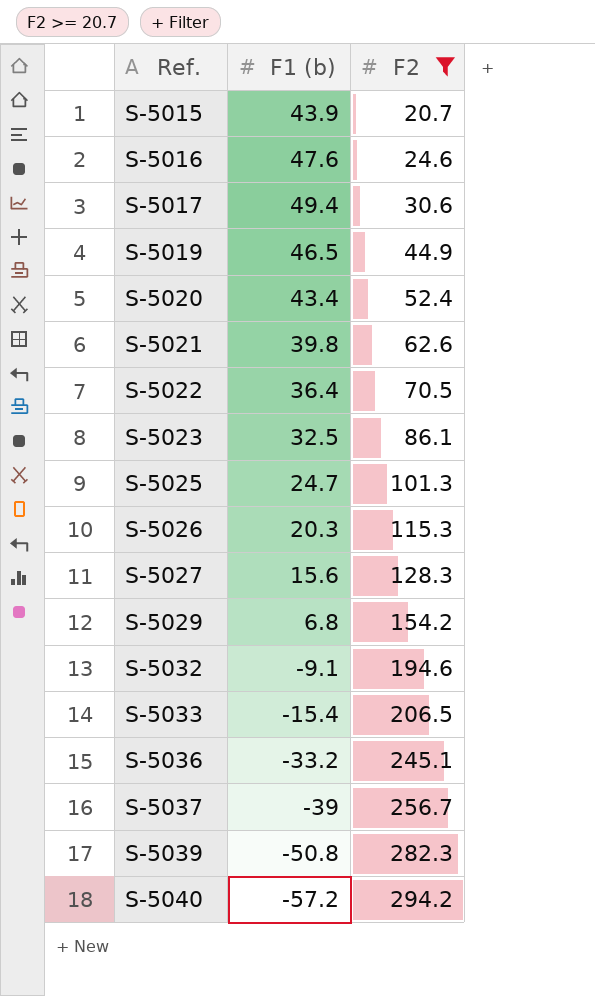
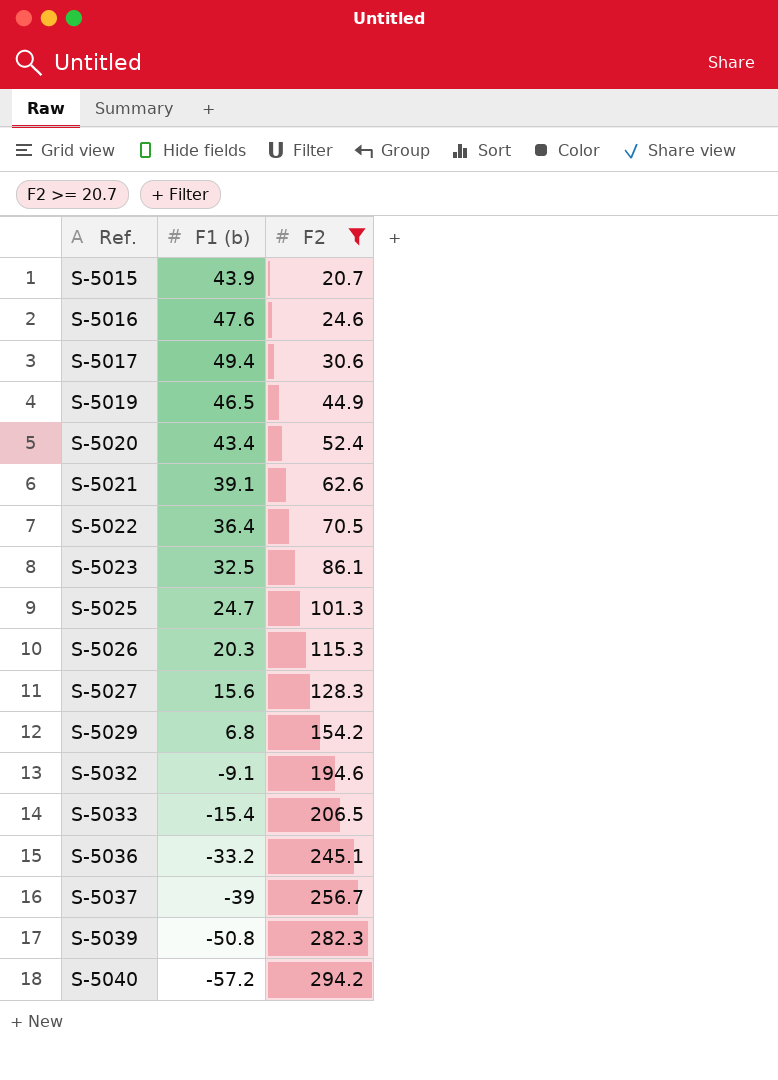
S-5021 | F1 (b): 39.8 -> 39.1

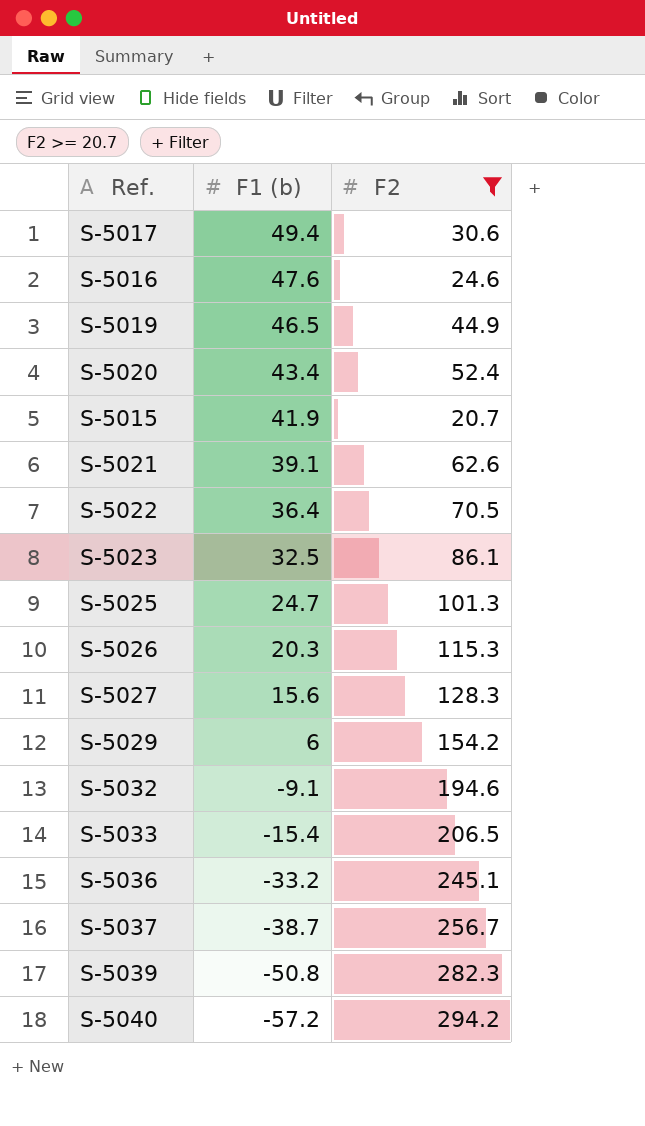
row order: Ref. ascending -> F1 (b) descending
S-5015 | F1 (b): 43.9 -> 41.9
S-5029 | F1 (b): 6.8 -> 6
S-5037 | F1 (b): -39 -> -38.7

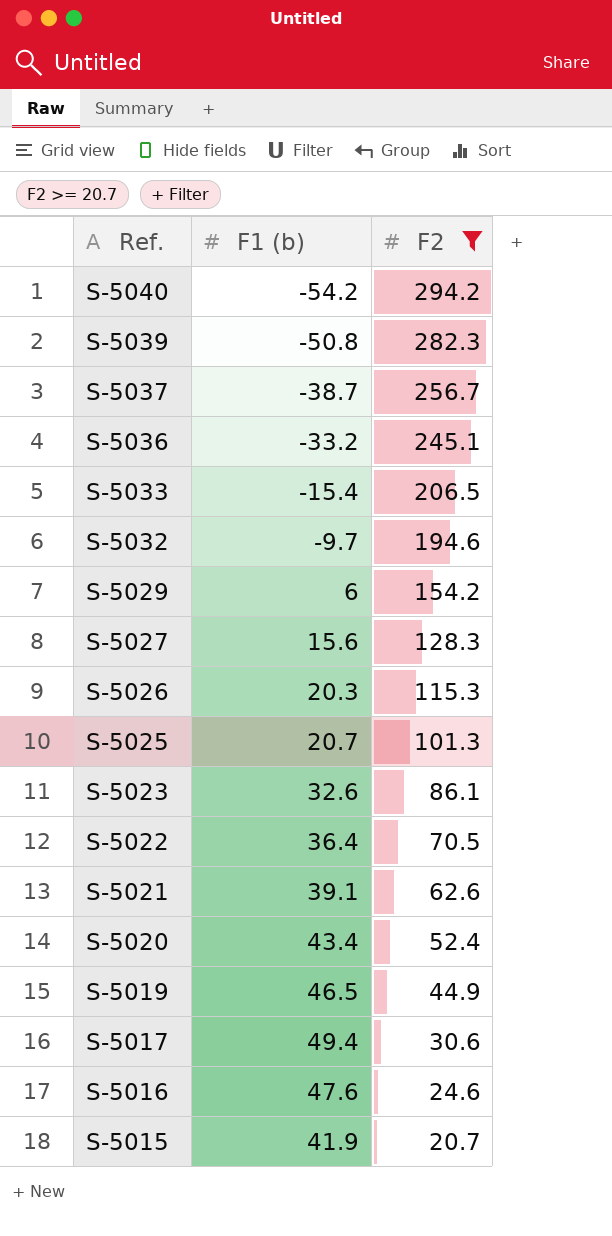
row order: F1 (b) descending -> Ref. descending
S-5040 | F1 (b): -57.2 -> -54.2
S-5032 | F1 (b): -9.1 -> -9.7
S-5025 | F1 (b): 24.7 -> 20.7
S-5023 | F1 (b): 32.5 -> 32.6

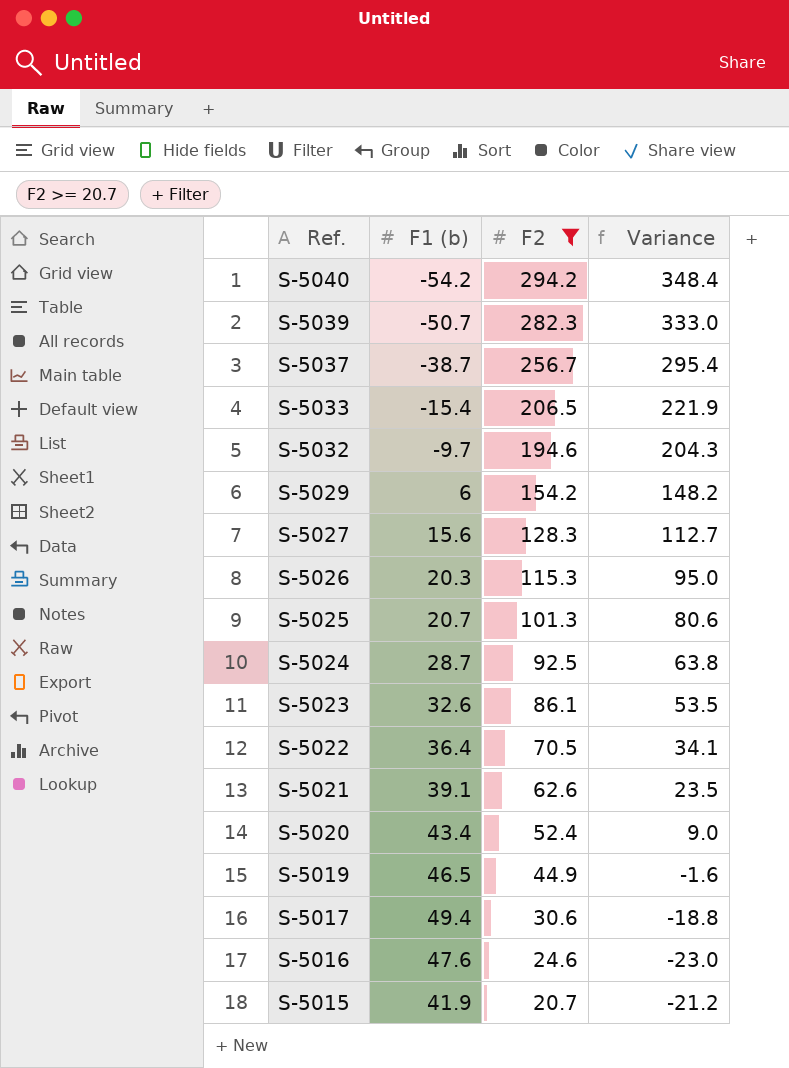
column Variance | formula: none -> [F2] - [F1 (b)]
row S-5036: -33.2 | 245.1 -> none
S-5039 | F1 (b): -50.8 -> -50.7
row S-5024: none -> 28.7 | 92.5 | 63.8

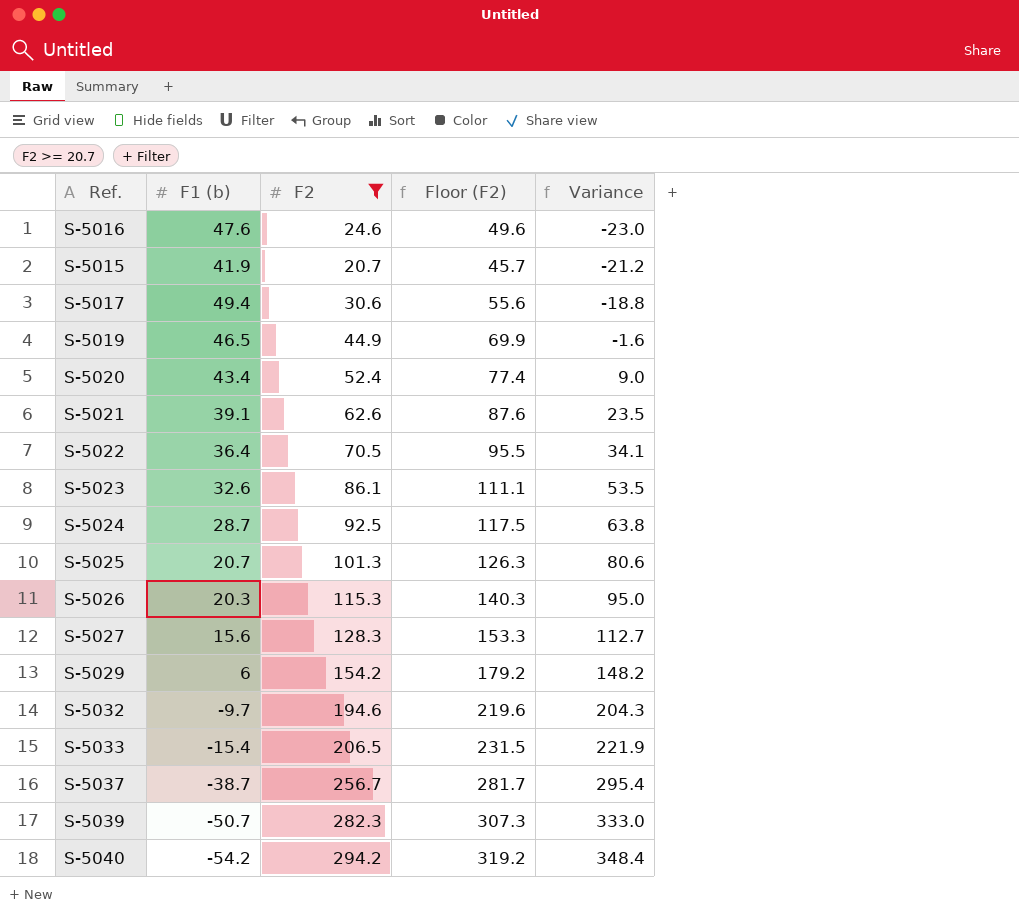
row order: Ref. descending -> Variance ascending
column Floor (F2) | formula: none -> [F2] + 25

